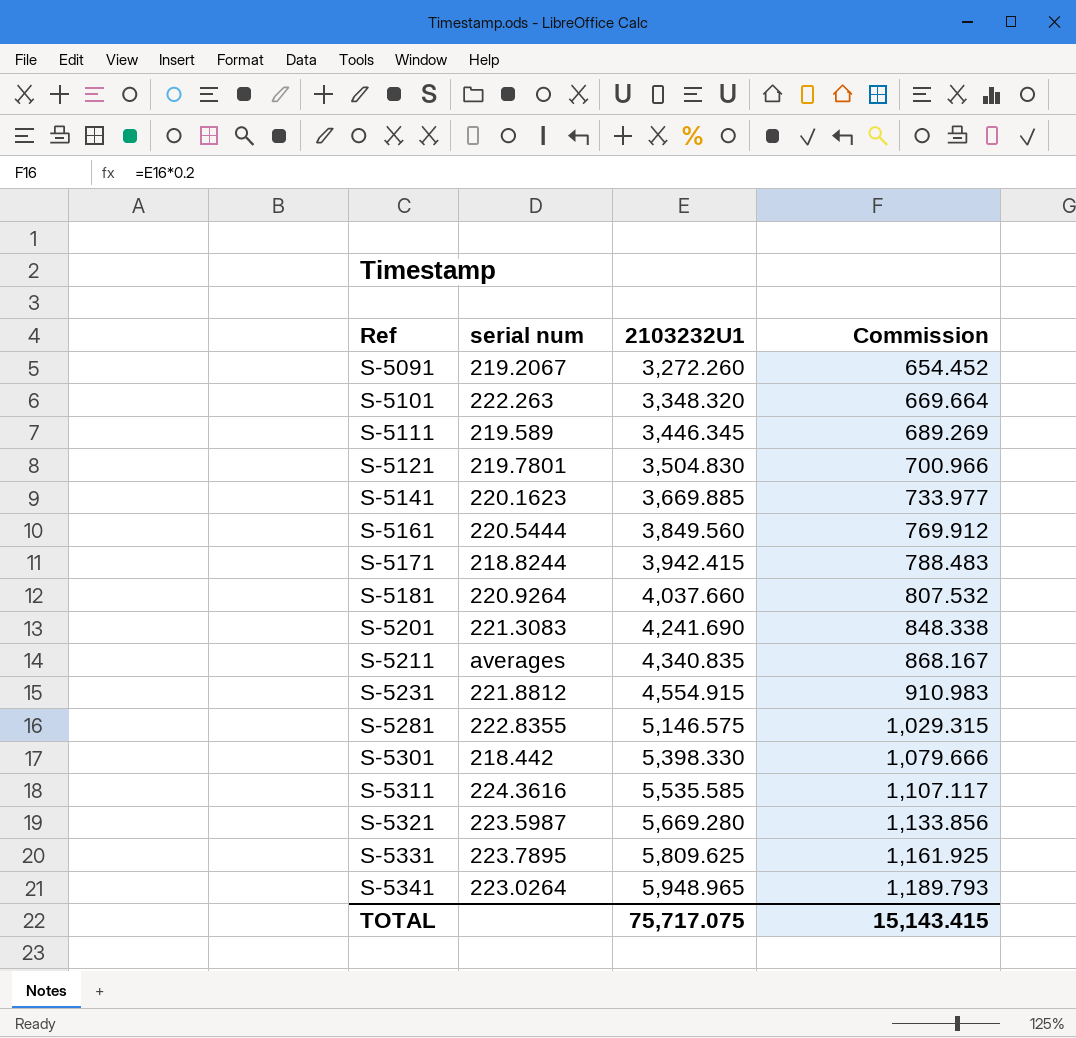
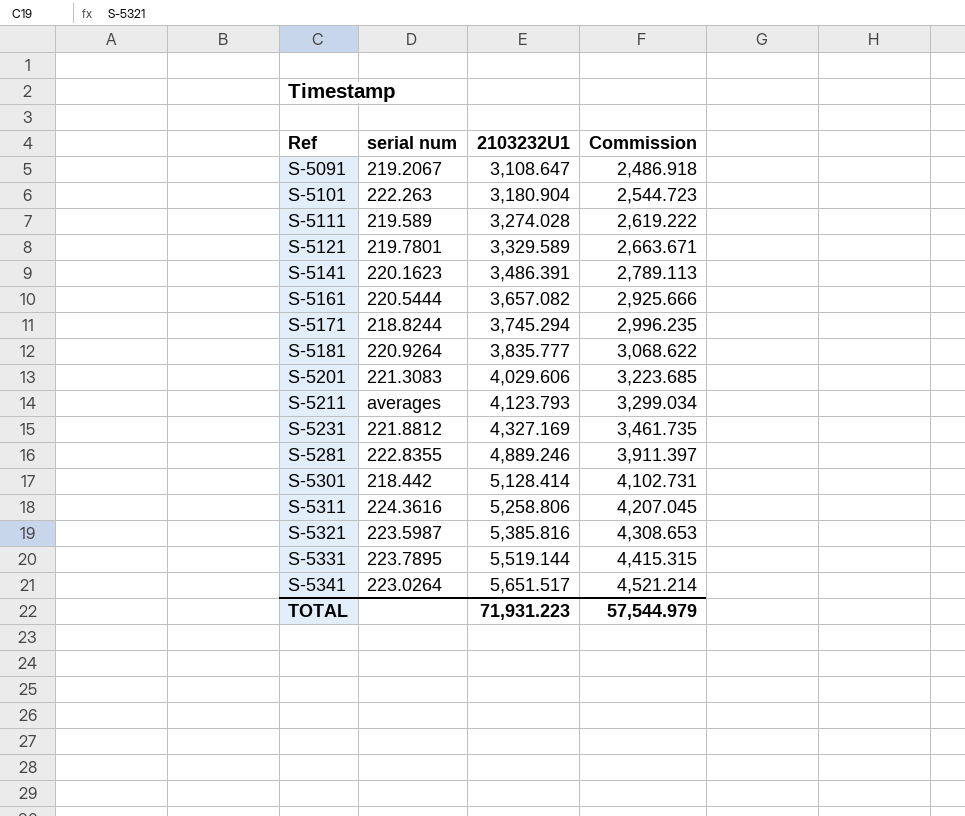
column Commission | formula: [2103232U1] * 0.2 -> [2103232U1] * 0.8
S-5091 | 2103232U1: 3,272.260 -> 3,108.647
S-5101 | 2103232U1: 3,348.320 -> 3,180.904
S-5111 | 2103232U1: 3,446.345 -> 3,274.028
S-5121 | 2103232U1: 3,504.830 -> 3,329.589
S-5141 | 2103232U1: 3,669.885 -> 3,486.391
S-5161 | 2103232U1: 3,849.560 -> 3,657.082
S-5171 | 2103232U1: 3,942.415 -> 3,745.294
S-5181 | 2103232U1: 4,037.660 -> 3,835.777
S-5201 | 2103232U1: 4,241.690 -> 4,029.606
S-5211 | 2103232U1: 4,340.835 -> 4,123.793
S-5231 | 2103232U1: 4,554.915 -> 4,327.169
S-5281 | 2103232U1: 5,146.575 -> 4,889.246
S-5301 | 2103232U1: 5,398.330 -> 5,128.414
S-5311 | 2103232U1: 5,535.585 -> 5,258.806
S-5321 | 2103232U1: 5,669.280 -> 5,385.816
S-5331 | 2103232U1: 5,809.625 -> 5,519.144
S-5341 | 2103232U1: 5,948.965 -> 5,651.517
TOTAL | 2103232U1: 75,717.075 -> 71,931.223
TOTAL | Commission: 15,143.415 -> 57,544.979

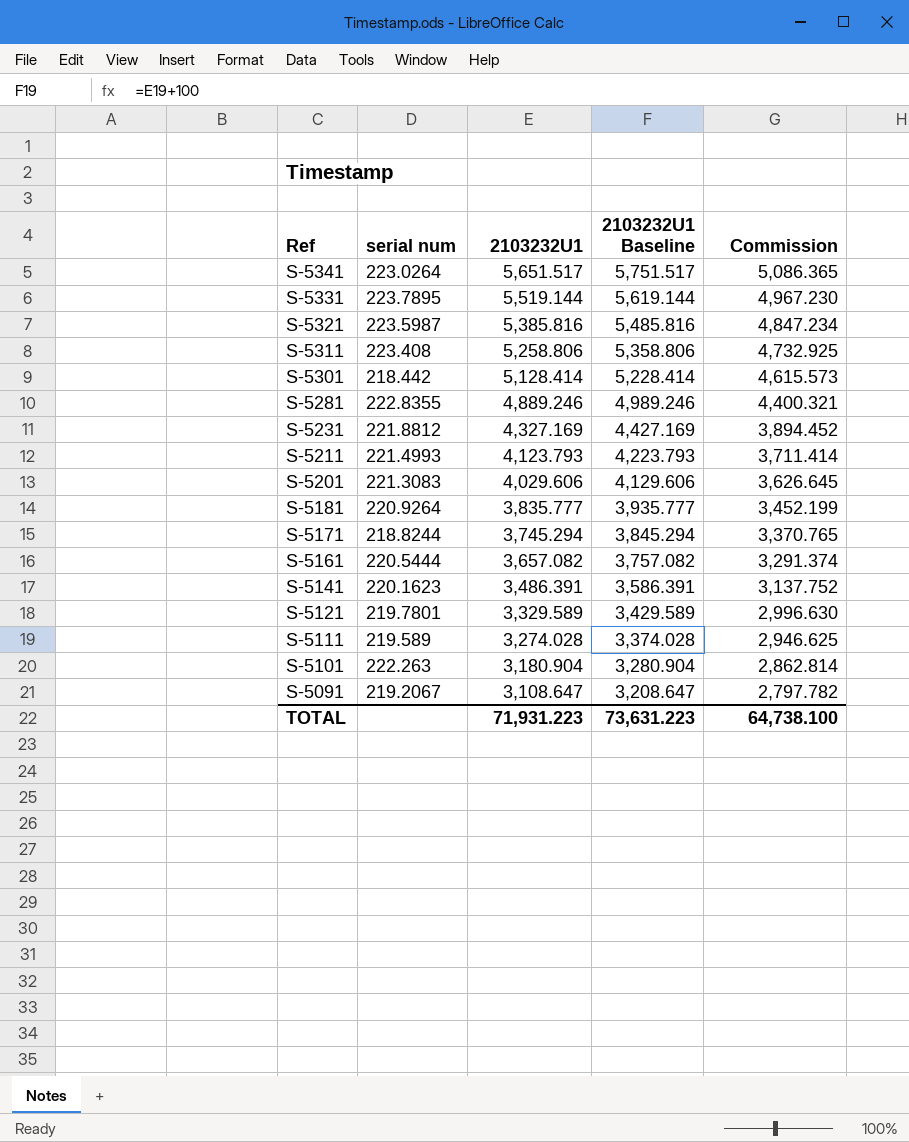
row order: Ref ascending -> Ref descending
column 2103232U1 Baseline | formula: none -> [2103232U1] + 100
column Commission | formula: [2103232U1] * 0.8 -> [2103232U1] * 0.9
S-5311 | serial num: 224.3616 -> 223.408
S-5211 | serial num: averages -> 221.4993
TOTAL | Commission: 57,544.979 -> 64,738.100

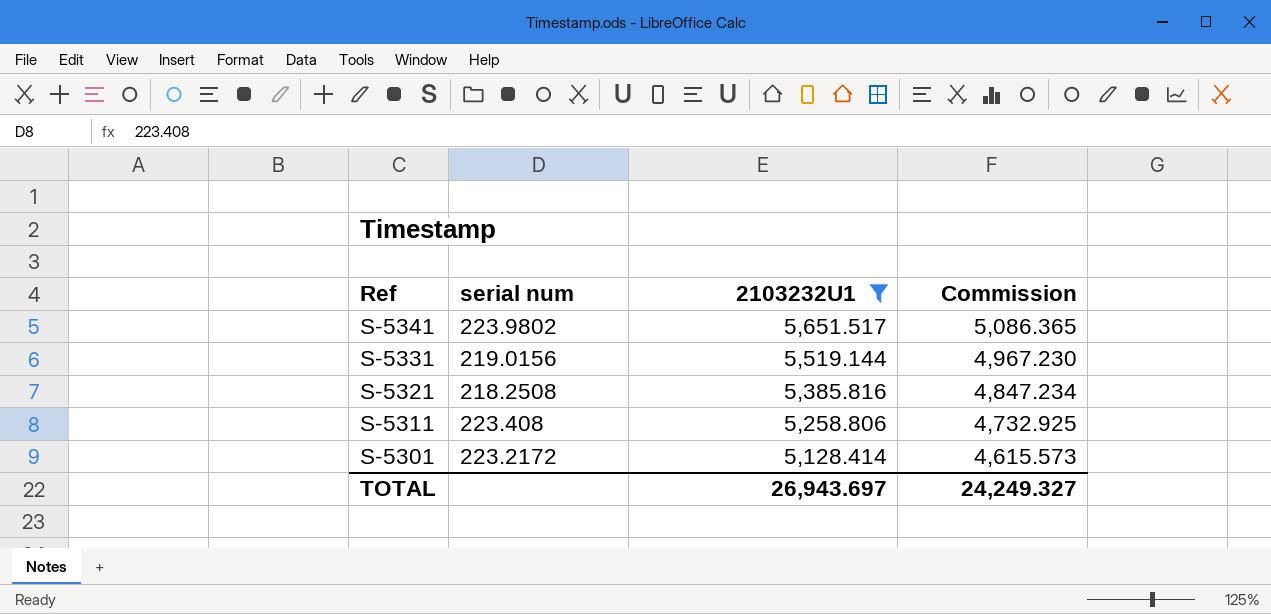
filter: none -> 2103232U1 >= 5,128.414
column 2103232U1 Baseline | formula: [2103232U1] + 100 -> none
S-5341 | serial num: 223.0264 -> 223.9802
S-5331 | serial num: 223.7895 -> 219.0156
S-5321 | serial num: 223.5987 -> 218.2508
S-5301 | serial num: 218.442 -> 223.2172
TOTAL | 2103232U1: 71,931.223 -> 26,943.697
TOTAL | Commission: 64,738.100 -> 24,249.327

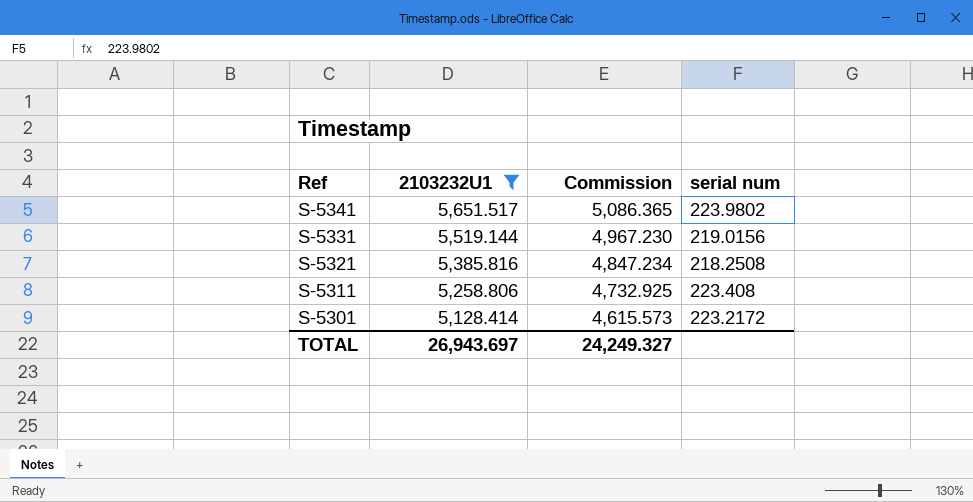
column serial num | position: 2 -> 4

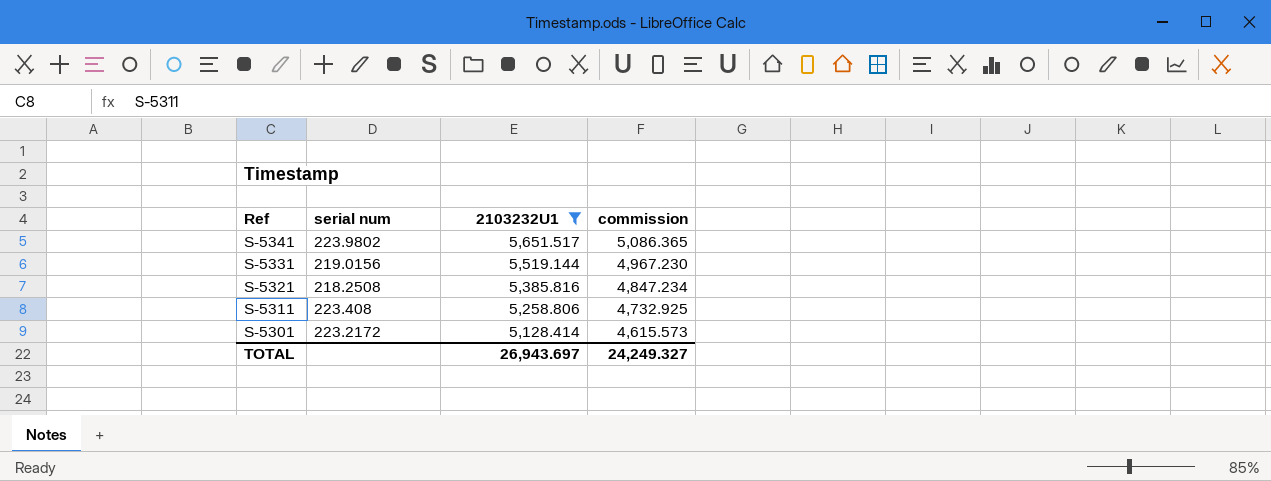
column serial num | position: 4 -> 2
column name: Commission -> commission

